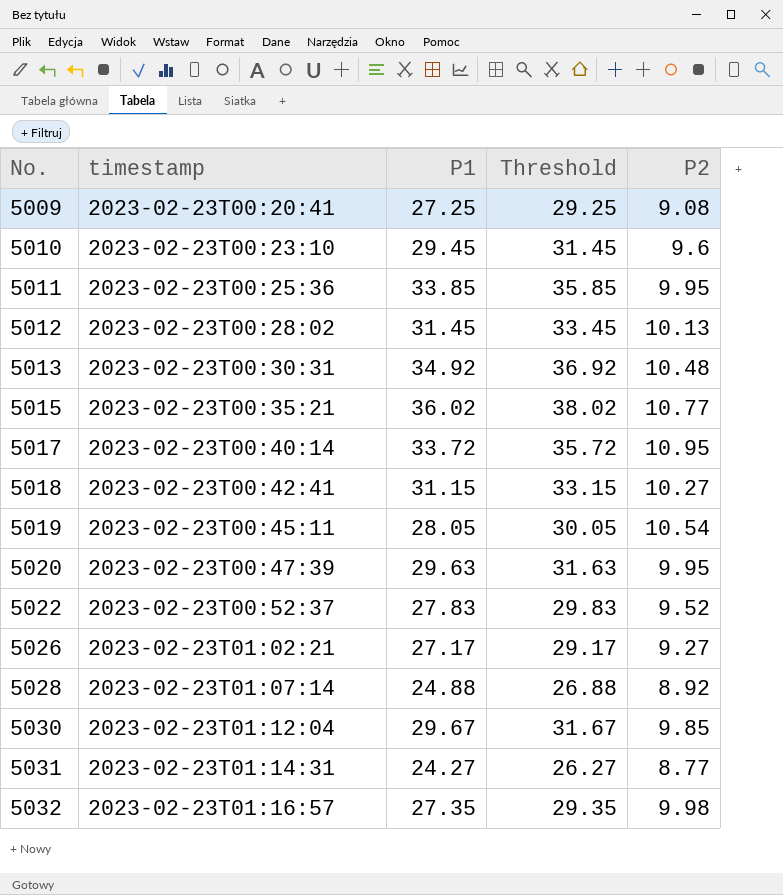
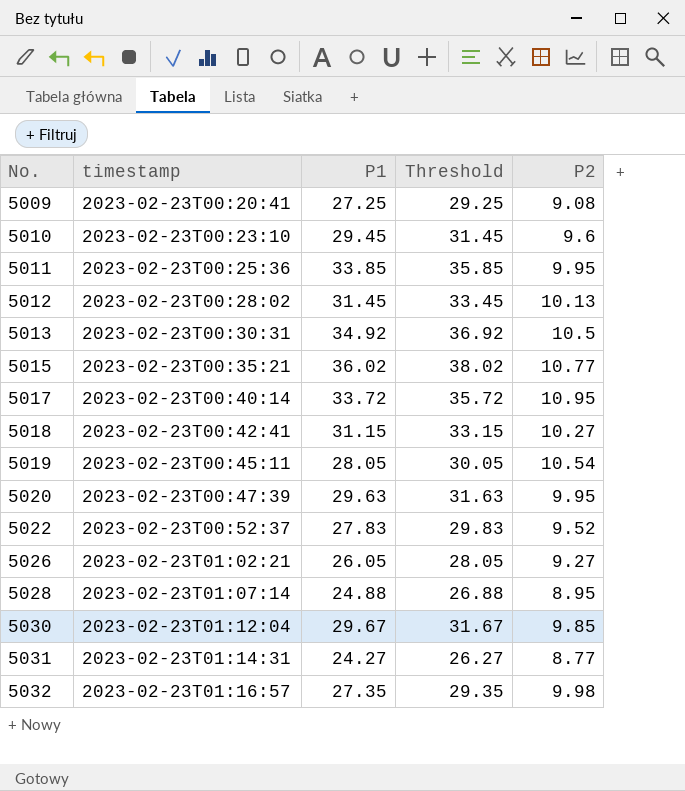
5013 | P2: 10.48 -> 10.5
5026 | P1: 27.17 -> 26.05
5026 | Threshold: 29.17 -> 28.05
5028 | P2: 8.92 -> 8.95

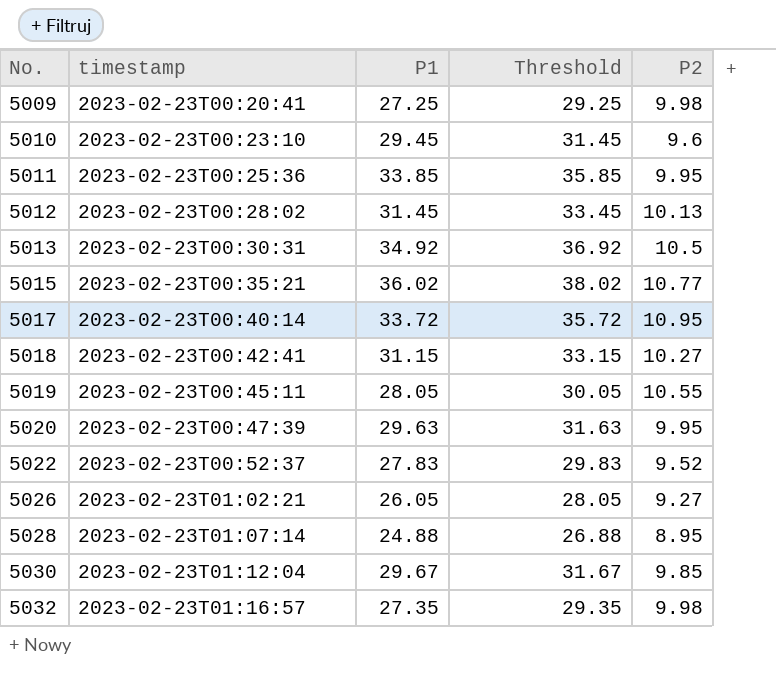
row 5031: 2023-02-23T01:14:31 | 24.27 | 26.27 | 8.77 -> none
5009 | P2: 9.08 -> 9.98
5019 | P2: 10.54 -> 10.55

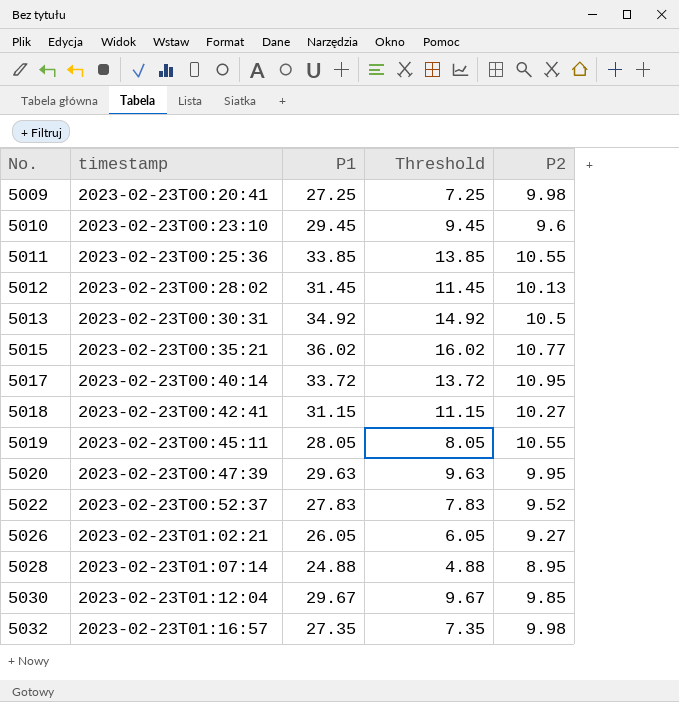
column Threshold | formula: [P1] + 2 -> [P1] - 20
5011 | P2: 9.95 -> 10.55

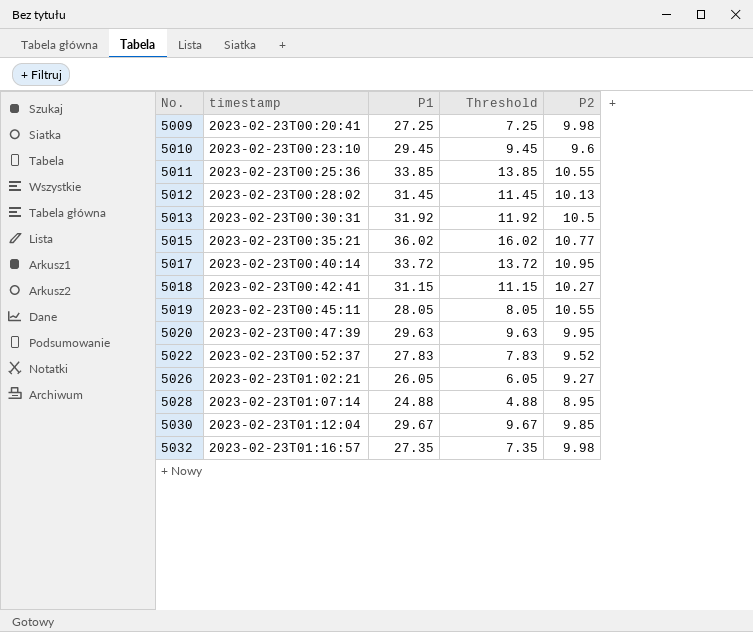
5013 | P1: 34.92 -> 31.92
5013 | Threshold: 14.92 -> 11.92

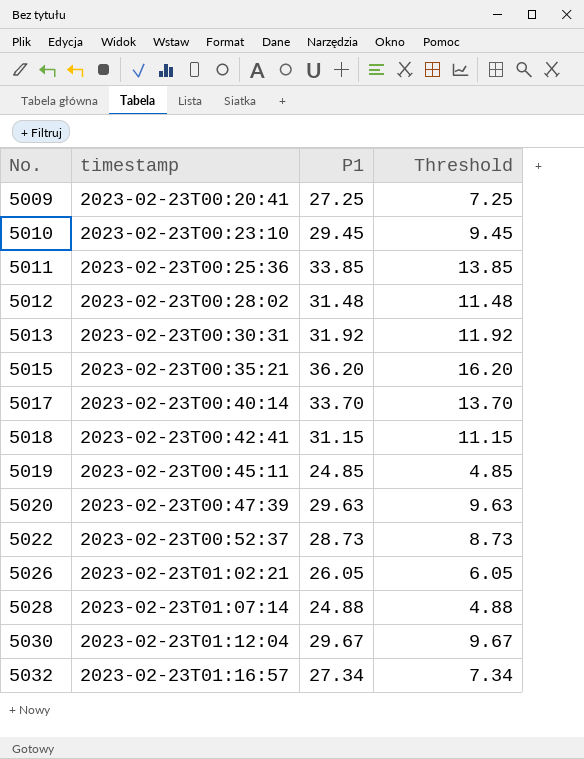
column P2 | position: 5 -> none
5012 | P1: 31.45 -> 31.48
5012 | Threshold: 11.45 -> 11.48
5015 | P1: 36.02 -> 36.20
5015 | Threshold: 16.02 -> 16.20
5017 | P1: 33.72 -> 33.70
5017 | Threshold: 13.72 -> 13.70
5019 | P1: 28.05 -> 24.85
5019 | Threshold: 8.05 -> 4.85
5022 | P1: 27.83 -> 28.73
5022 | Threshold: 7.83 -> 8.73
5032 | P1: 27.35 -> 27.34
5032 | Threshold: 7.35 -> 7.34

